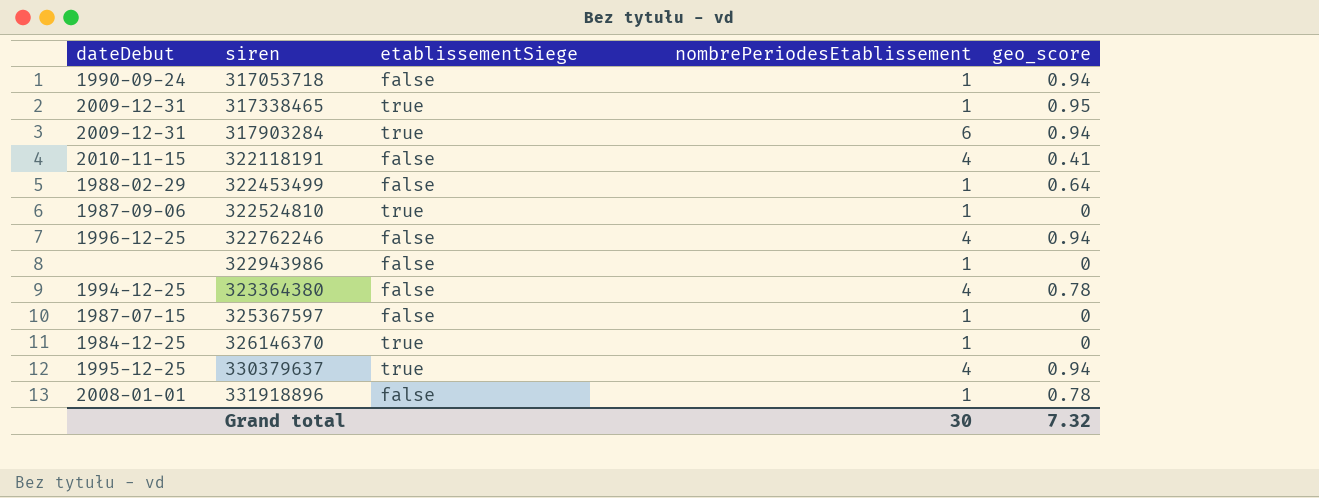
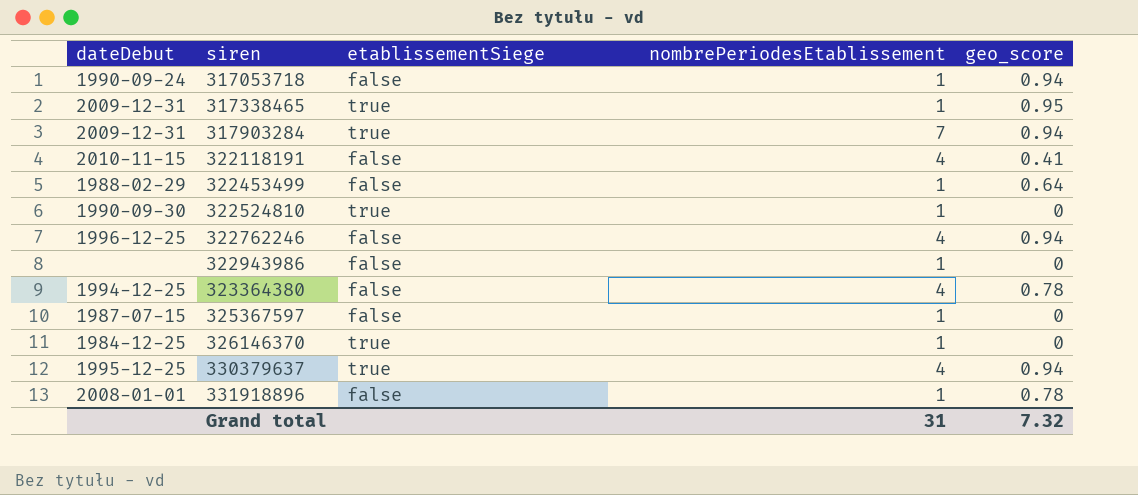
317903284 | nombrePeriodesEtablissement: 6 -> 7
322524810 | dateDebut: 1987-09-06 -> 1990-09-30
Grand total | nombrePeriodesEtablissement: 30 -> 31

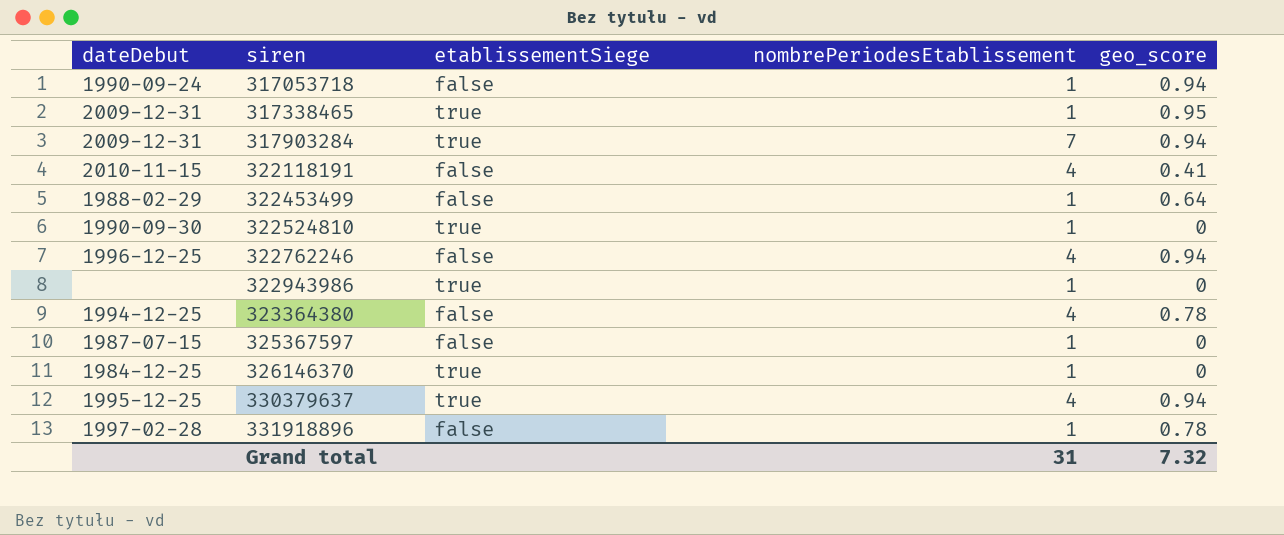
322943986 | etablissementSiege: false -> true
331918896 | dateDebut: 2008-01-01 -> 1997-02-28

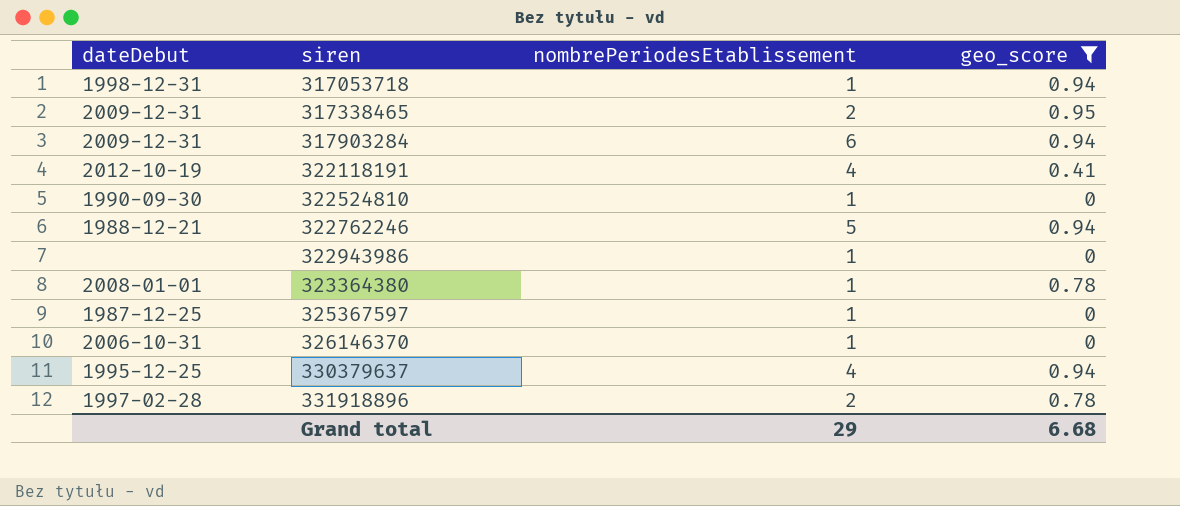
filter: none -> geo_score != 0.64
column etablissementSiege | position: 3 -> none
317053718 | dateDebut: 1990-09-24 -> 1998-12-31
317338465 | nombrePeriodesEtablissement: 1 -> 2
317903284 | nombrePeriodesEtablissement: 7 -> 6
322118191 | dateDebut: 2010-11-15 -> 2012-10-19
322762246 | dateDebut: 1996-12-25 -> 1988-12-21
322762246 | nombrePeriodesEtablissement: 4 -> 5
323364380 | dateDebut: 1994-12-25 -> 2008-01-01
323364380 | nombrePeriodesEtablissement: 4 -> 1
325367597 | dateDebut: 1987-07-15 -> 1987-12-25
326146370 | dateDebut: 1984-12-25 -> 2006-10-31
331918896 | nombrePeriodesEtablissement: 1 -> 2
Grand total | nombrePeriodesEtablissement: 31 -> 29
Grand total | geo_score: 7.32 -> 6.68

